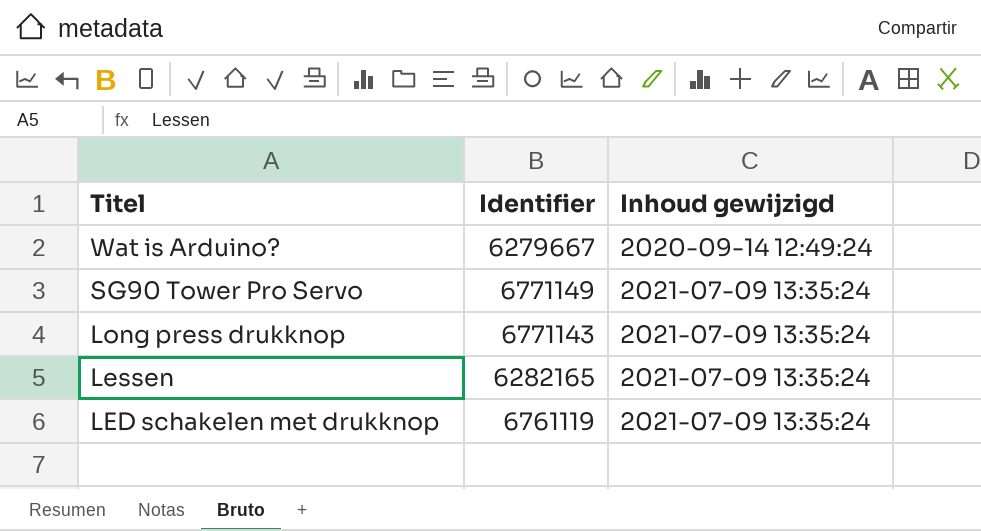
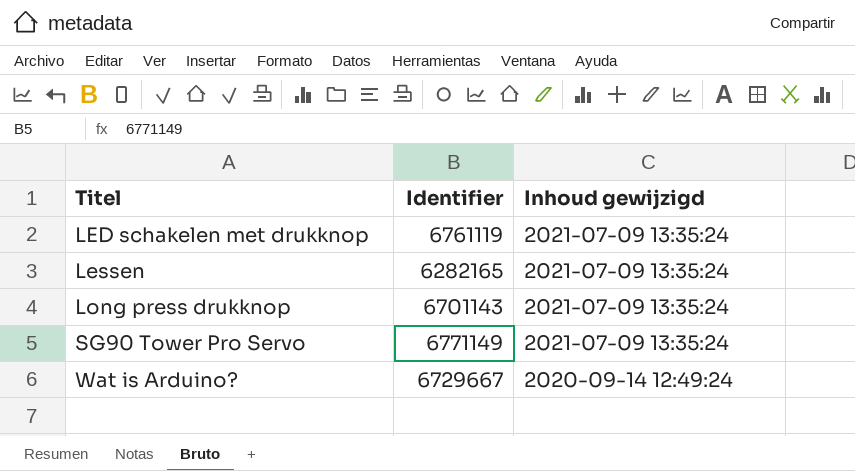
row order: Titel descending -> Titel ascending
Long press drukknop | Identifier: 6771143 -> 6701143
Wat is Arduino? | Identifier: 6279667 -> 6729667

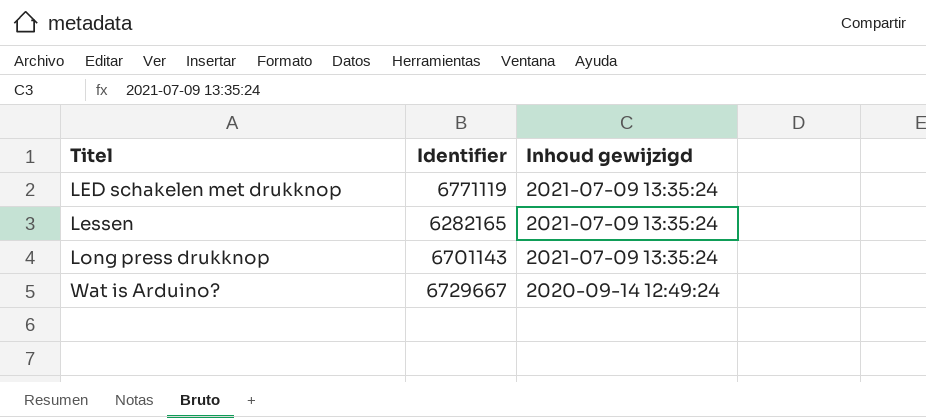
row SG90 Tower Pro Servo: 6771149 | 2021-07-09 13:35:24 -> none
LED schakelen met drukknop | Identifier: 6761119 -> 6771119

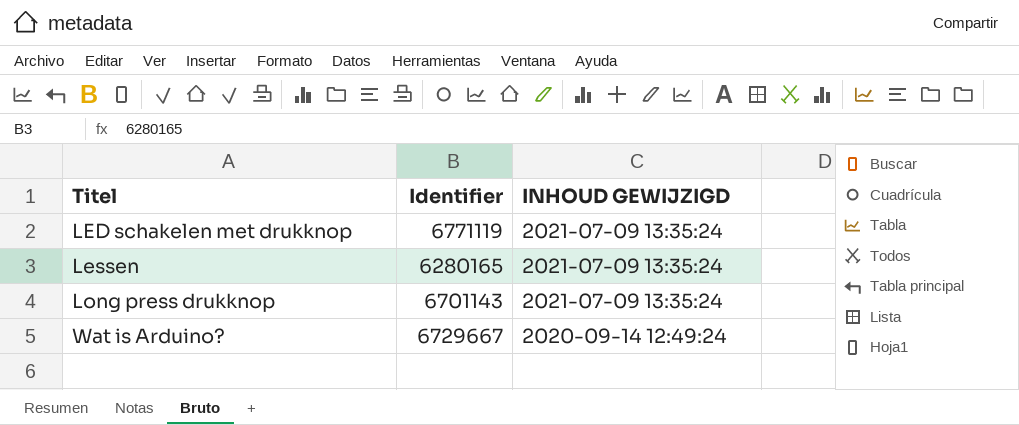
column name: Inhoud gewijzigd -> INHOUD GEWIJZIGD
Lessen | Identifier: 6282165 -> 6280165

